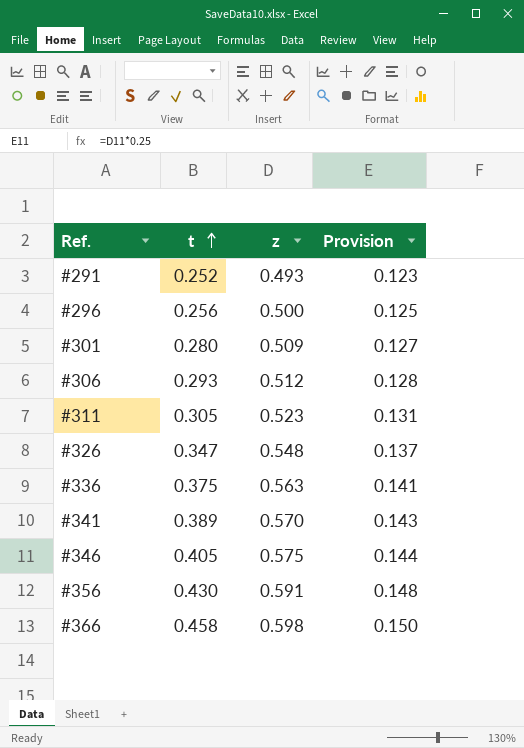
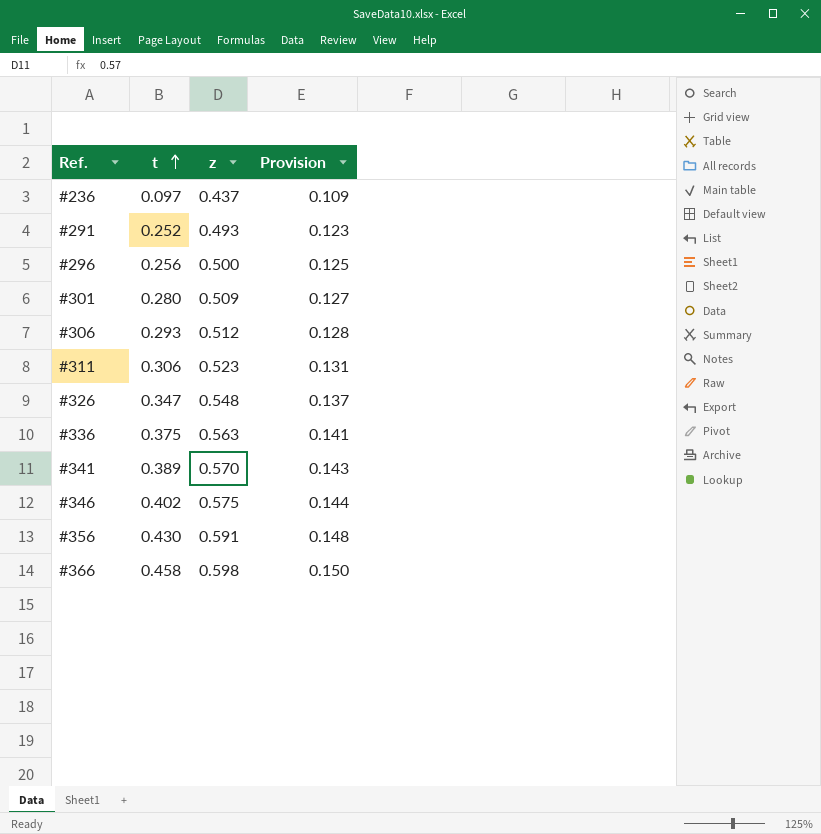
row #236: none -> 0.097 | 0.437 | 0.109
#311 | t: 0.305 -> 0.306
#346 | t: 0.405 -> 0.402

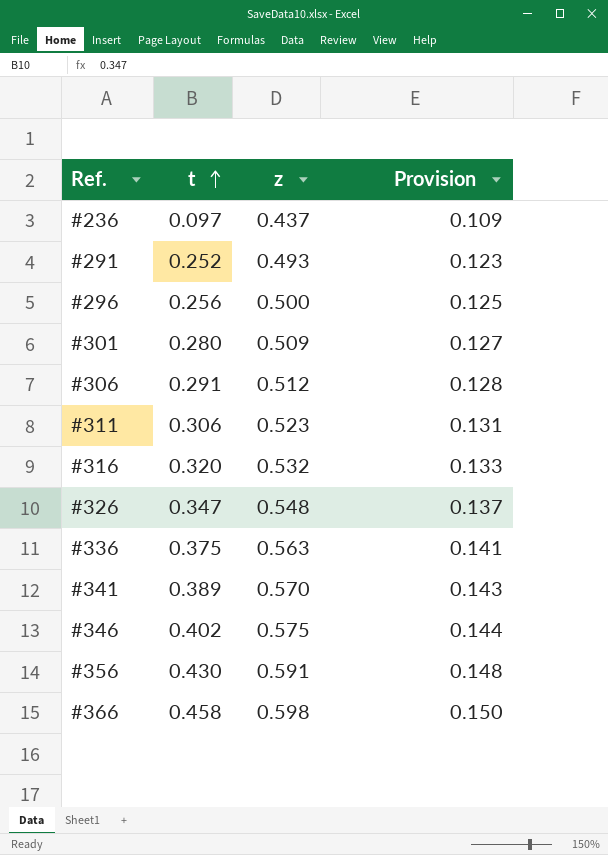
#306 | t: 0.293 -> 0.291
row #316: none -> 0.320 | 0.532 | 0.133

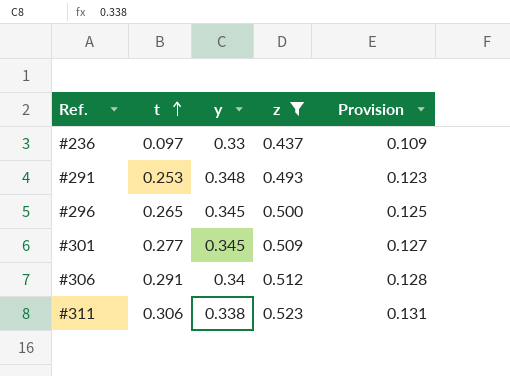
filter: none -> z <= 0.523
column y | position: none -> 3
#291 | t: 0.252 -> 0.253
#296 | t: 0.256 -> 0.265
#301 | t: 0.280 -> 0.277

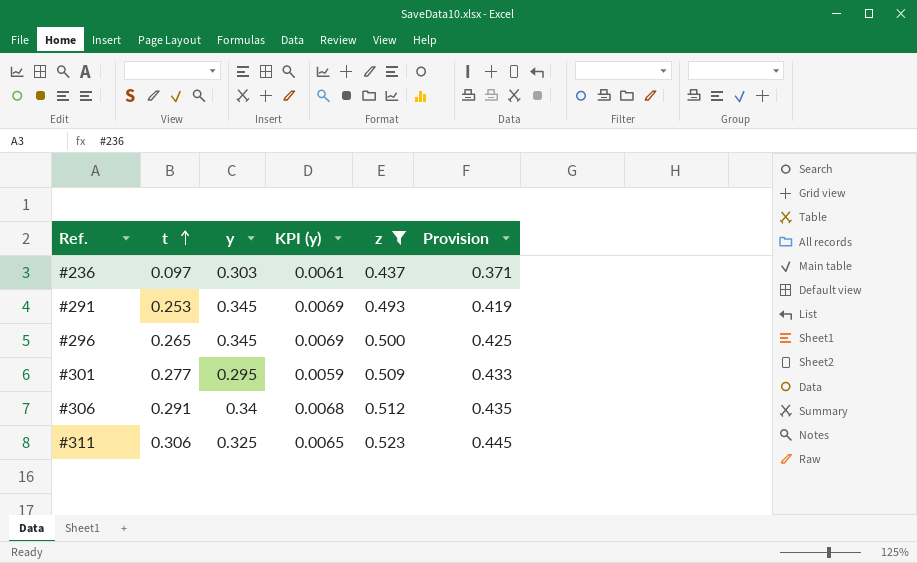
column KPI (y) | formula: none -> [y] * 0.02
column Provision | formula: [z] * 0.25 -> [z] * 0.85
#236 | y: 0.33 -> 0.303
#291 | y: 0.348 -> 0.345
#301 | y: 0.345 -> 0.295
#311 | y: 0.338 -> 0.325

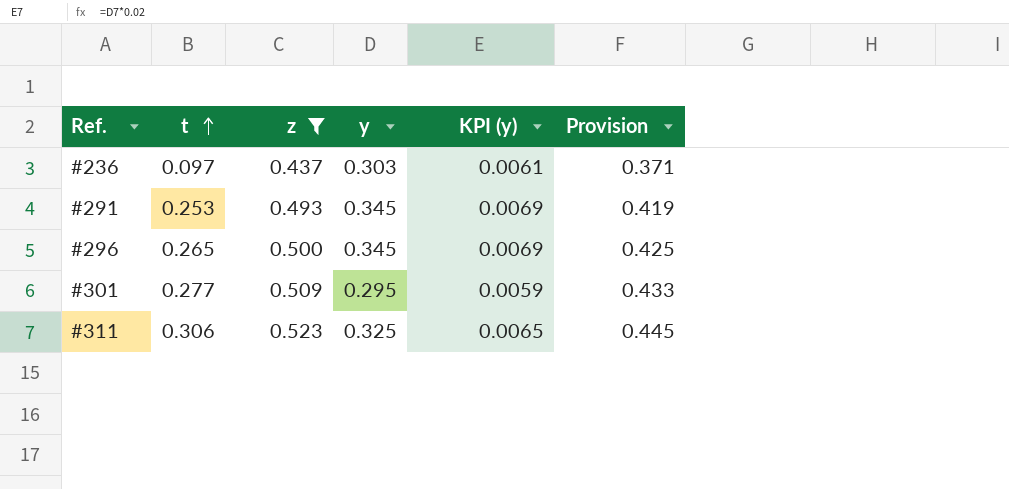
column z | position: 5 -> 3
row #306: 0.291 | 0.34 | 0.0068 | 0.512 | 0.435 -> none

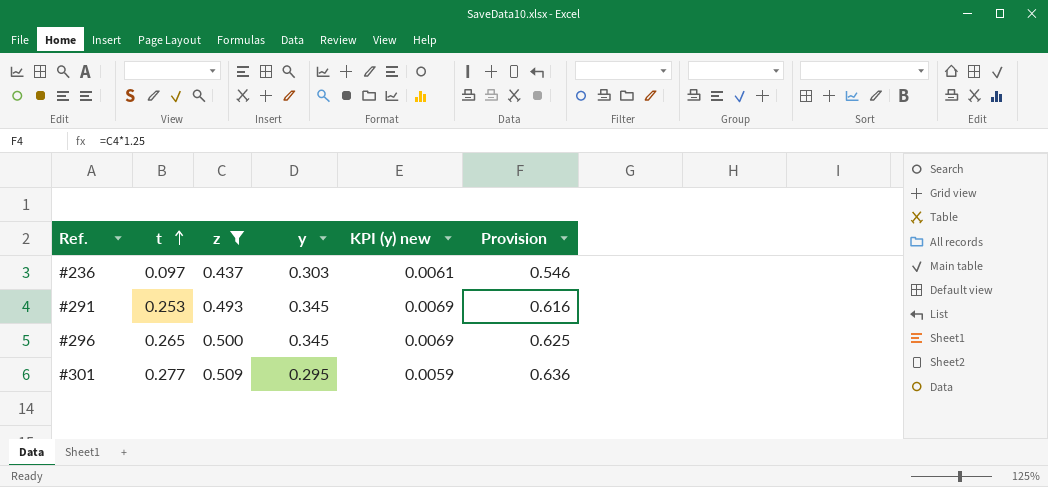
column name: KPI (y) -> KPI (y) new
column Provision | formula: [z] * 0.85 -> [z] * 1.25
row #311: 0.306 | 0.523 | 0.325 | 0.0065 | 0.445 -> none

